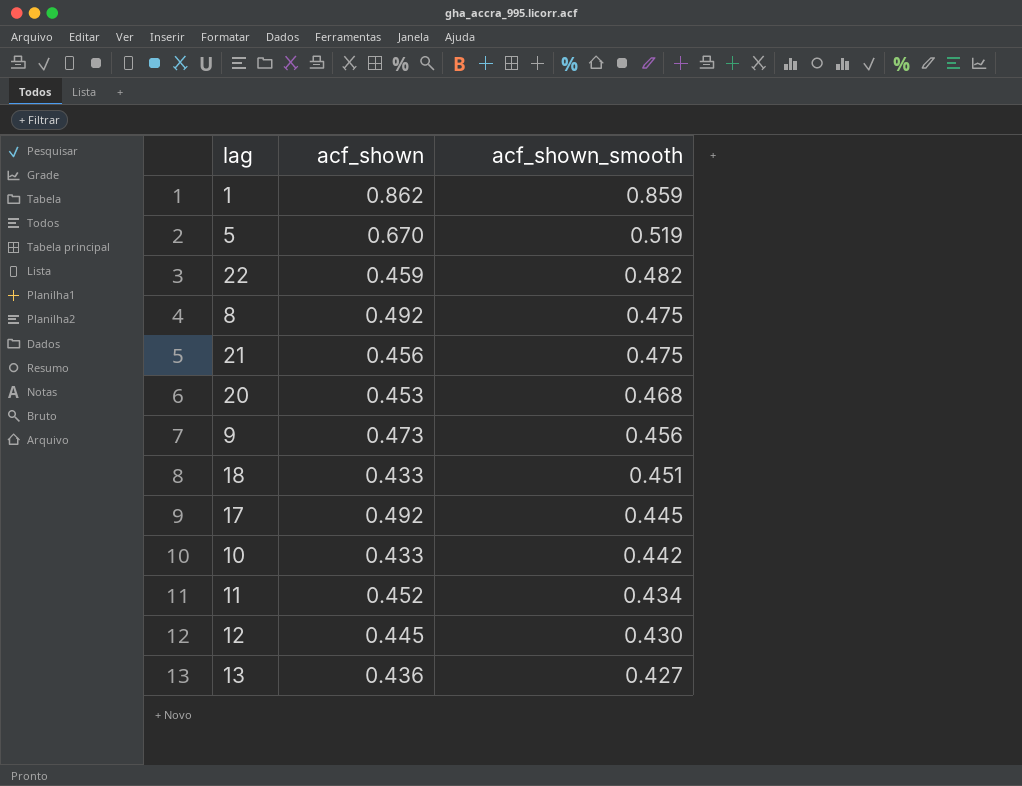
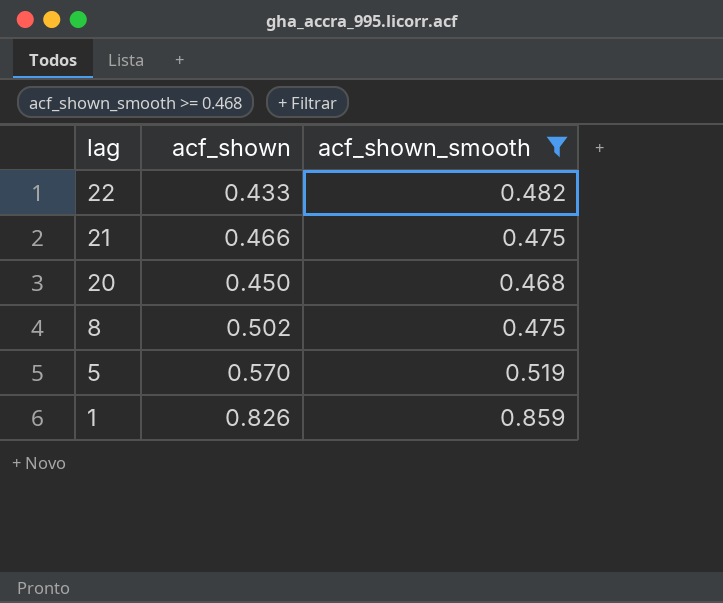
filter: none -> acf_shown_smooth >= 0.468
row order: acf_shown_smooth descending -> lag descending
22 | acf_shown: 0.459 -> 0.433
21 | acf_shown: 0.456 -> 0.466
20 | acf_shown: 0.453 -> 0.450
8 | acf_shown: 0.492 -> 0.502
5 | acf_shown: 0.670 -> 0.570
1 | acf_shown: 0.862 -> 0.826

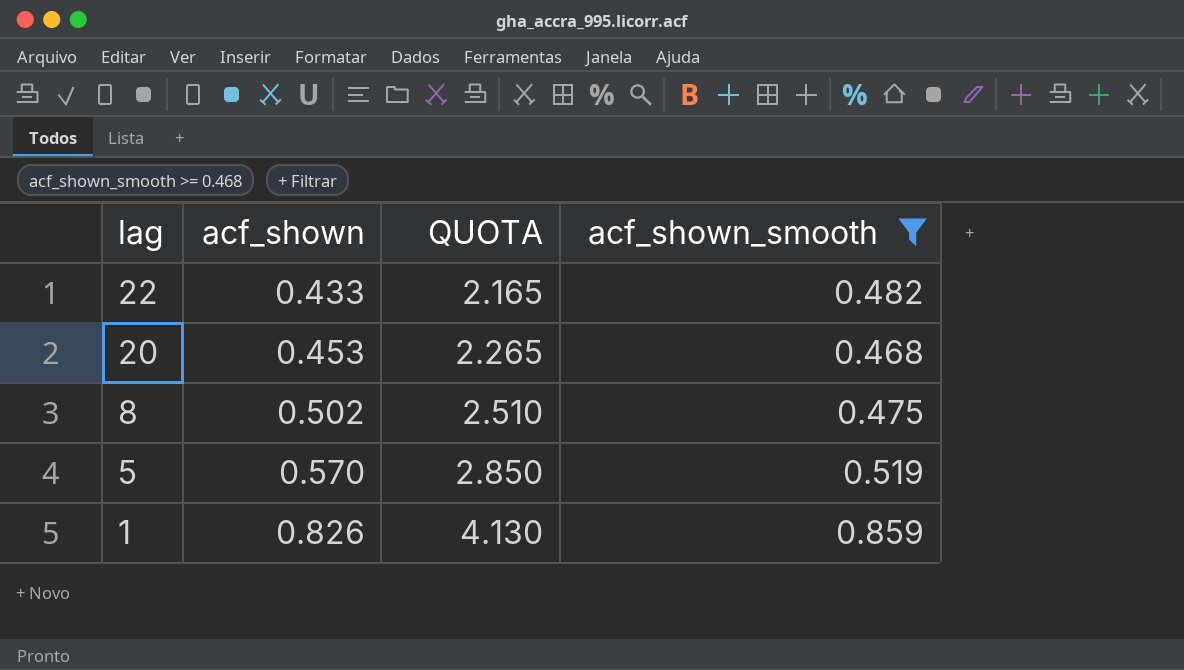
column QUOTA | formula: none -> [acf_shown] * 5
row 21: 0.466 | 0.475 -> none
20 | acf_shown: 0.450 -> 0.453

